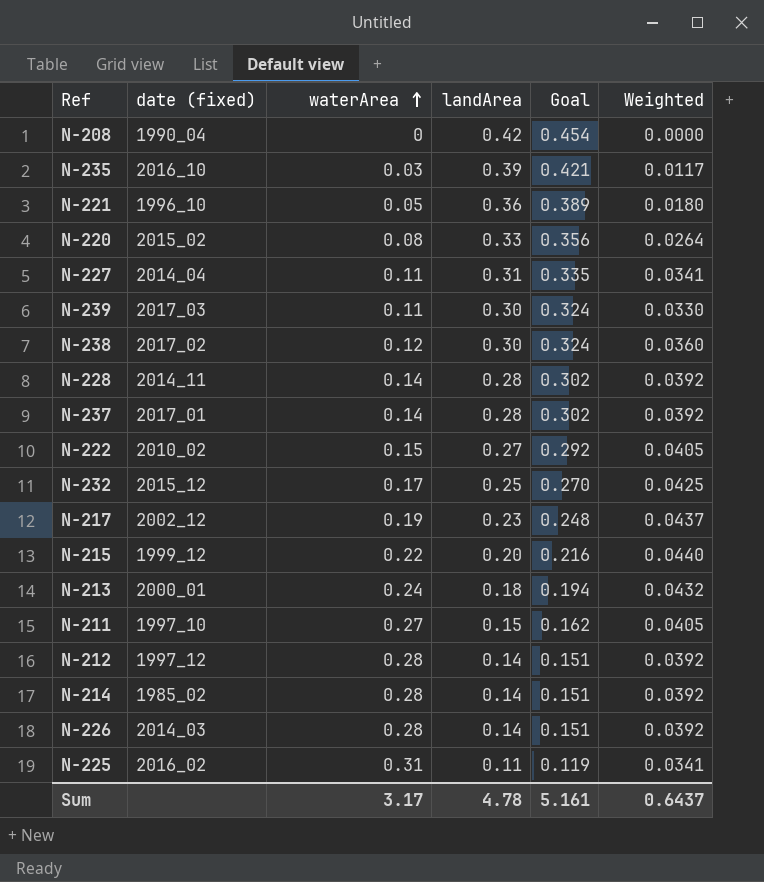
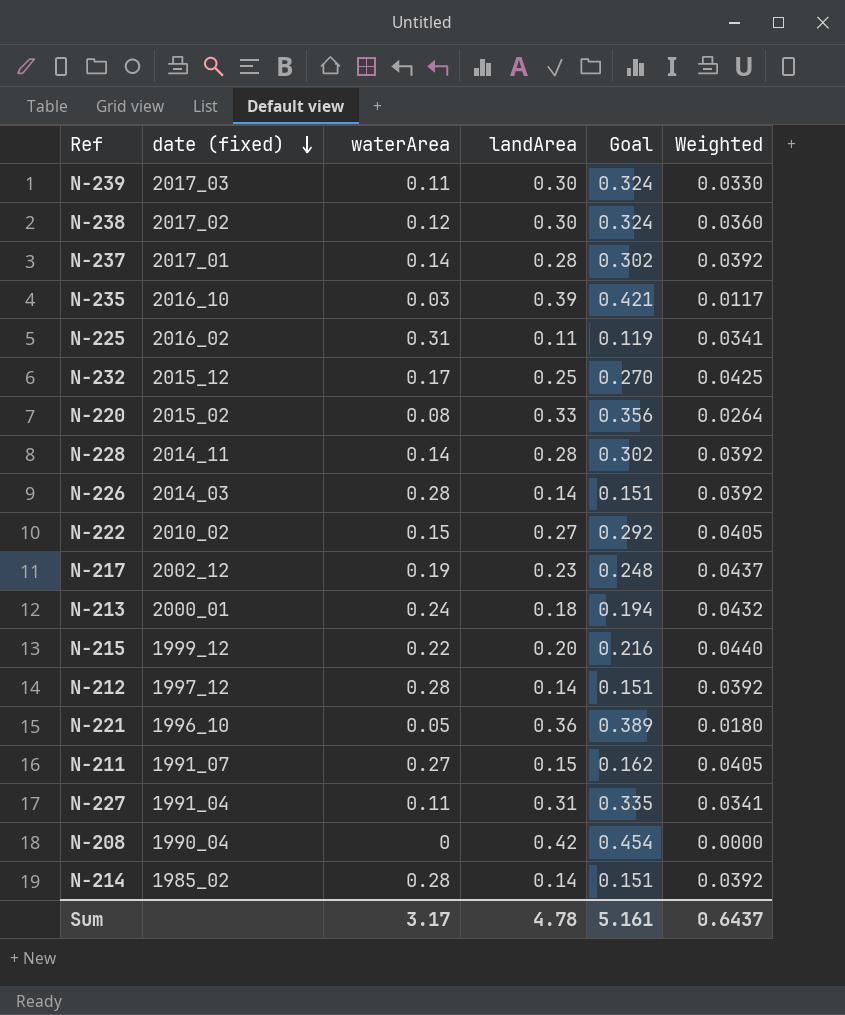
row order: waterArea ascending -> date (fixed) descending
N-211 | date (fixed): 1997_10 -> 1991_07
N-227 | date (fixed): 2014_04 -> 1991_04

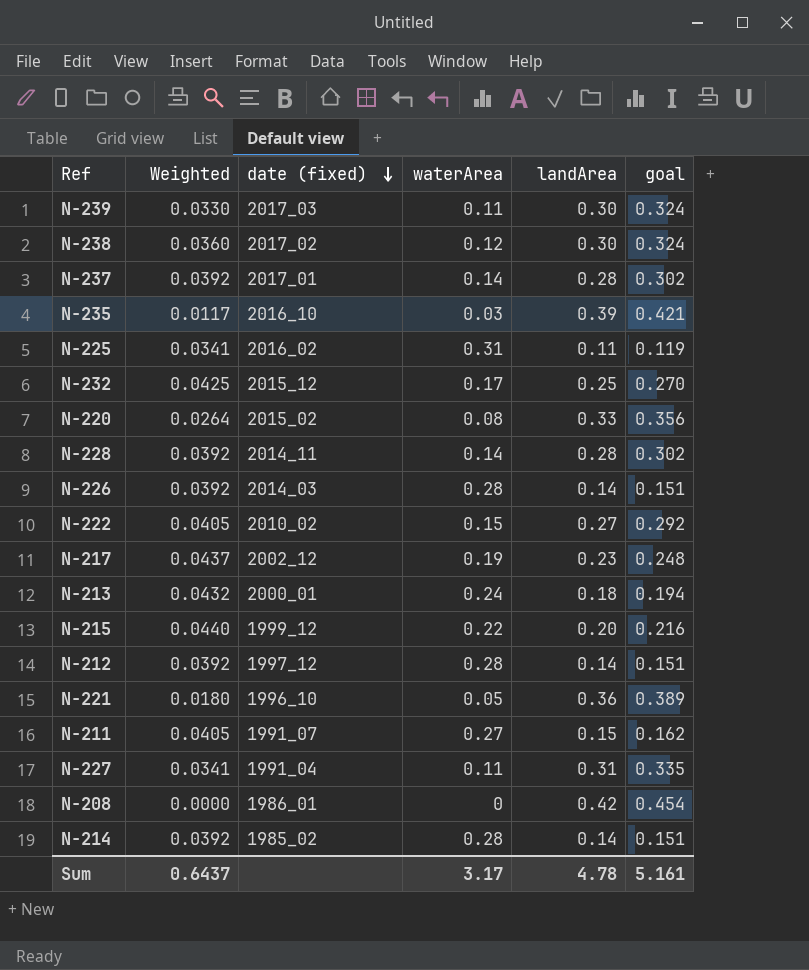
column Weighted | position: 6 -> 2
column name: Goal -> goal
N-208 | date (fixed): 1990_04 -> 1986_01

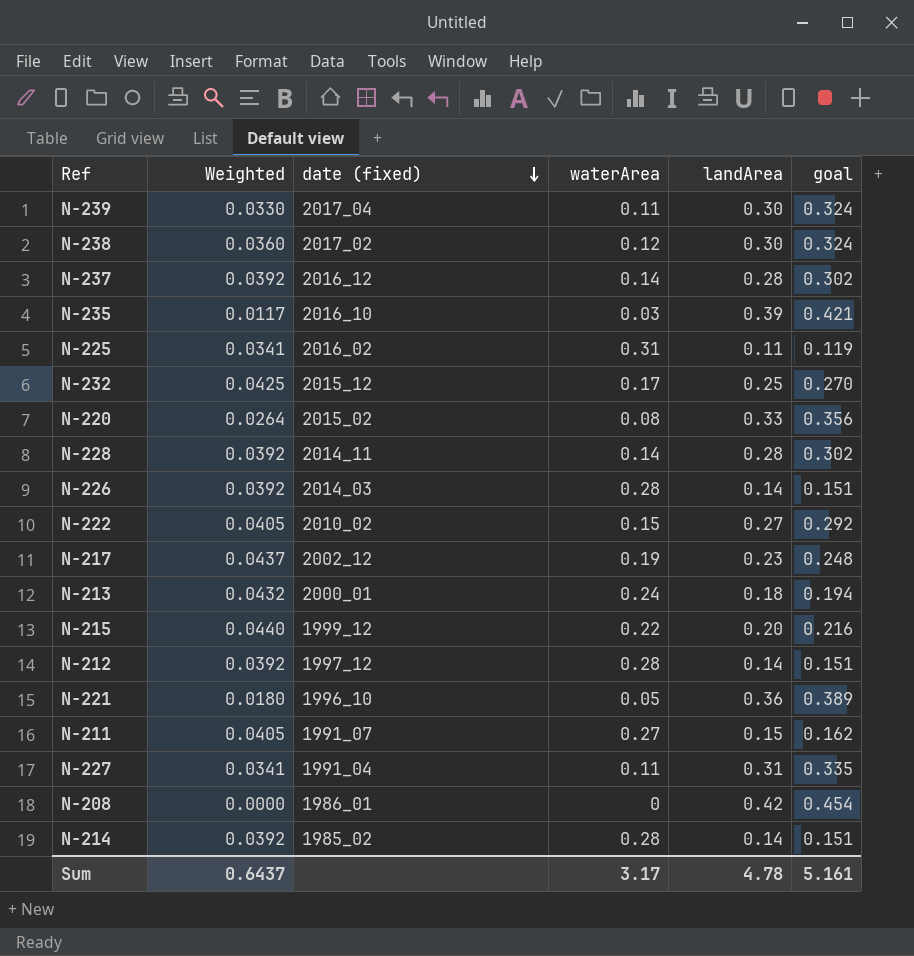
N-239 | date (fixed): 2017_03 -> 2017_04
N-237 | date (fixed): 2017_01 -> 2016_12

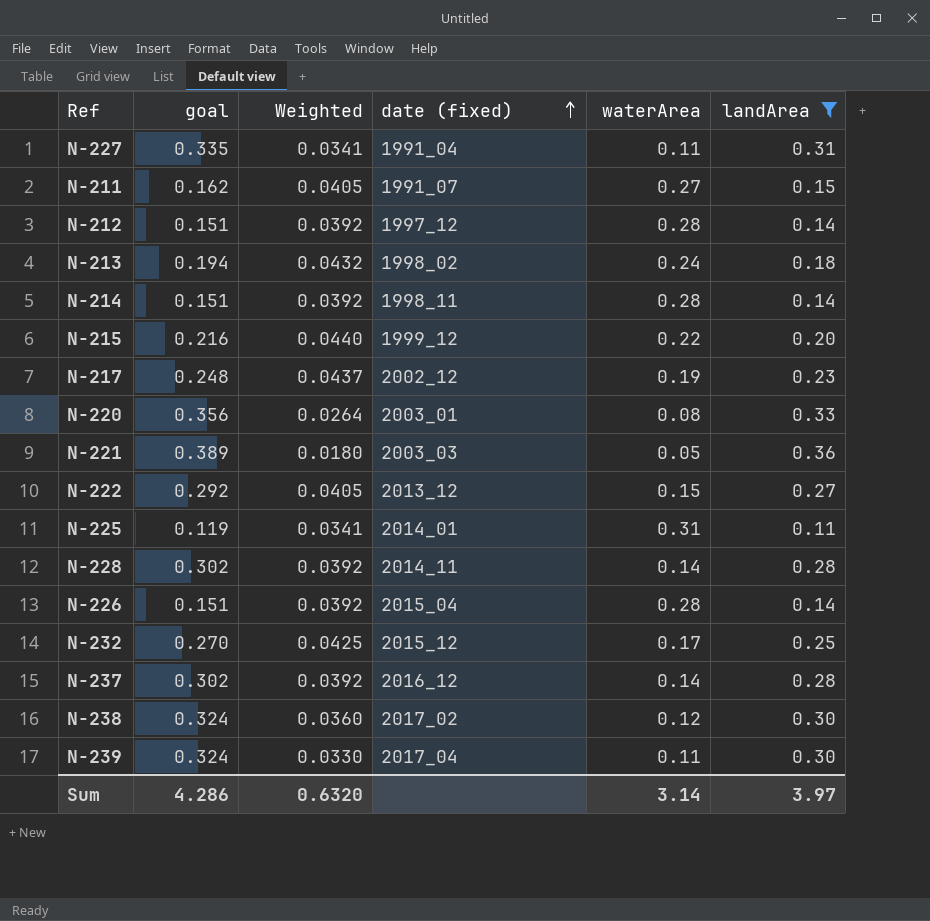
filter: none -> landArea <= 0.36
row order: date (fixed) descending -> date (fixed) ascending
column goal | position: 6 -> 2
N-213 | date (fixed): 2000_01 -> 1998_02
N-214 | date (fixed): 1985_02 -> 1998_11
N-220 | date (fixed): 2015_02 -> 2003_01
N-221 | date (fixed): 1996_10 -> 2003_03
N-222 | date (fixed): 2010_02 -> 2013_12
N-225 | date (fixed): 2016_02 -> 2014_01
N-226 | date (fixed): 2014_03 -> 2015_04
Sum | goal: 5.161 -> 4.286
Sum | Weighted: 0.6437 -> 0.6320
Sum | waterArea: 3.17 -> 3.14
Sum | landArea: 4.78 -> 3.97

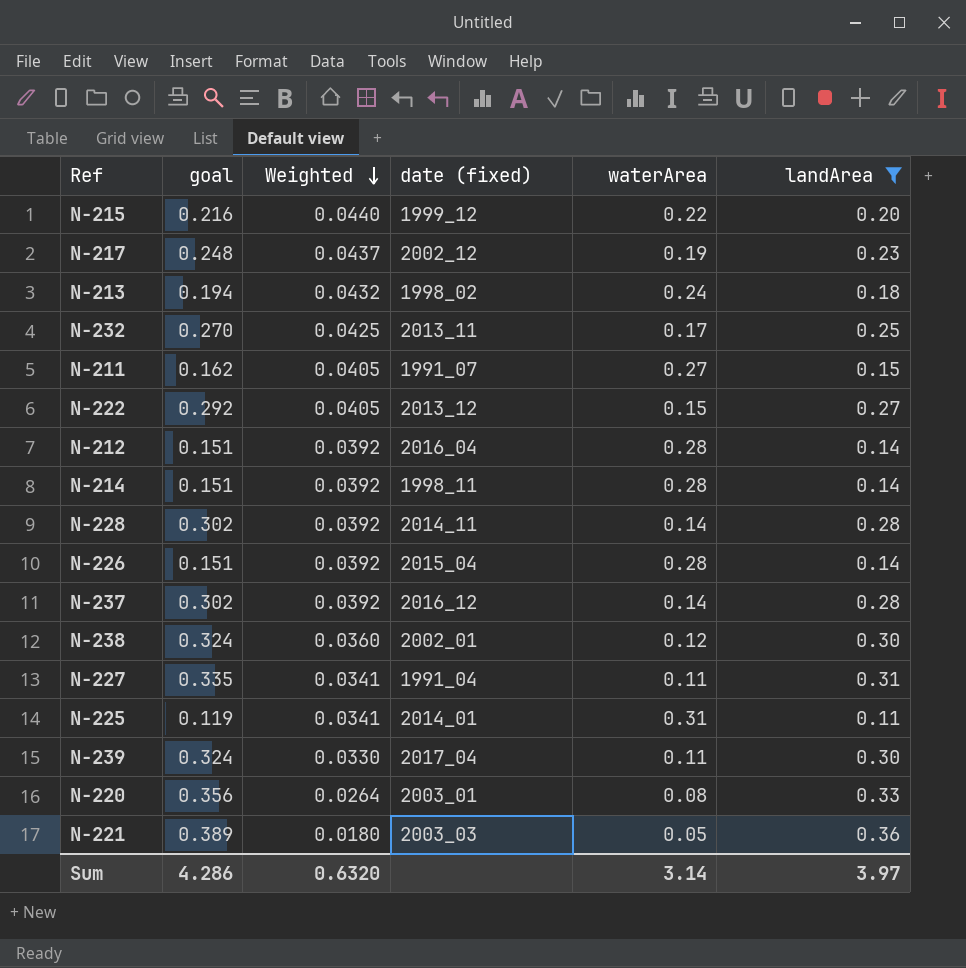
row order: date (fixed) ascending -> Weighted descending
N-232 | date (fixed): 2015_12 -> 2013_11
N-212 | date (fixed): 1997_12 -> 2016_04
N-238 | date (fixed): 2017_02 -> 2002_01

